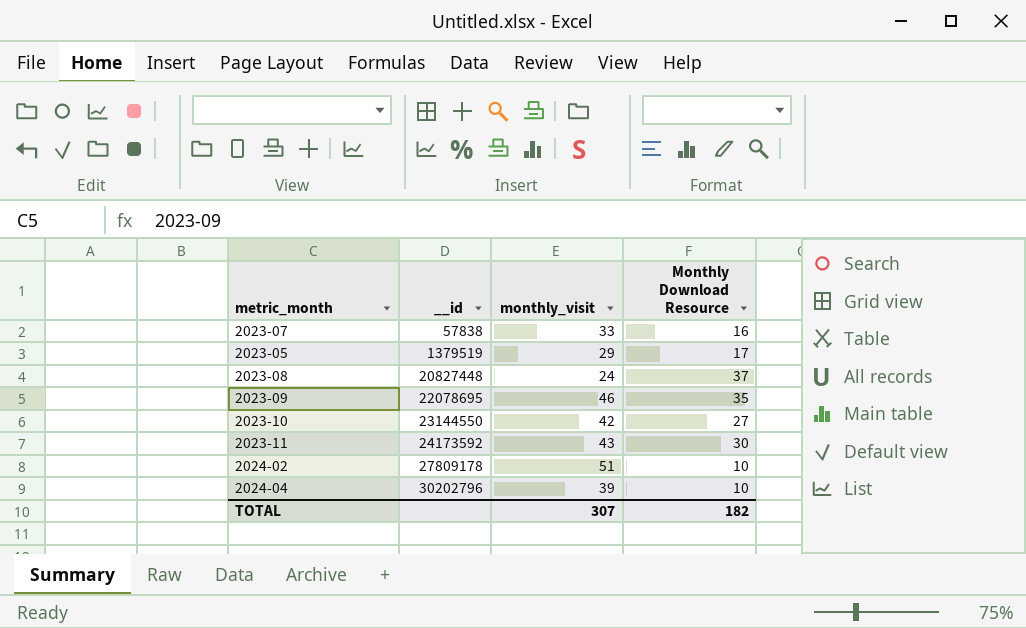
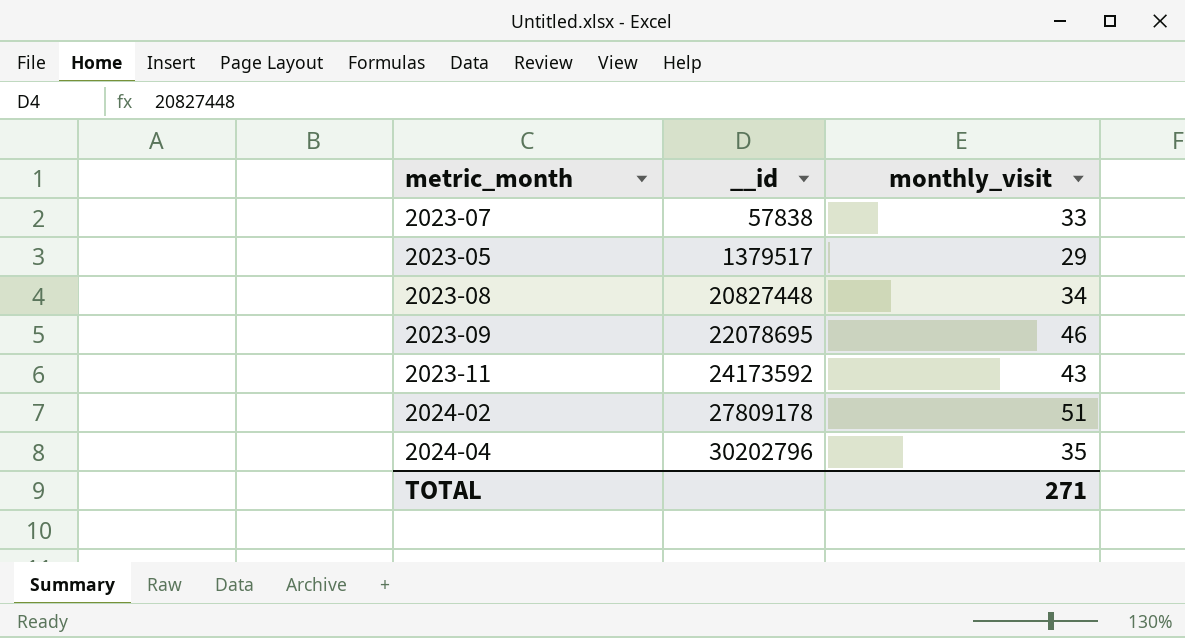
column Monthly Download Resource | position: 4 -> none
row 2023-10: 23144550 | 42 | 27 -> none
2023-05 | __id: 1379519 -> 1379517
2023-08 | monthly_visit: 24 -> 34
2024-04 | monthly_visit: 39 -> 35
TOTAL | monthly_visit: 307 -> 271

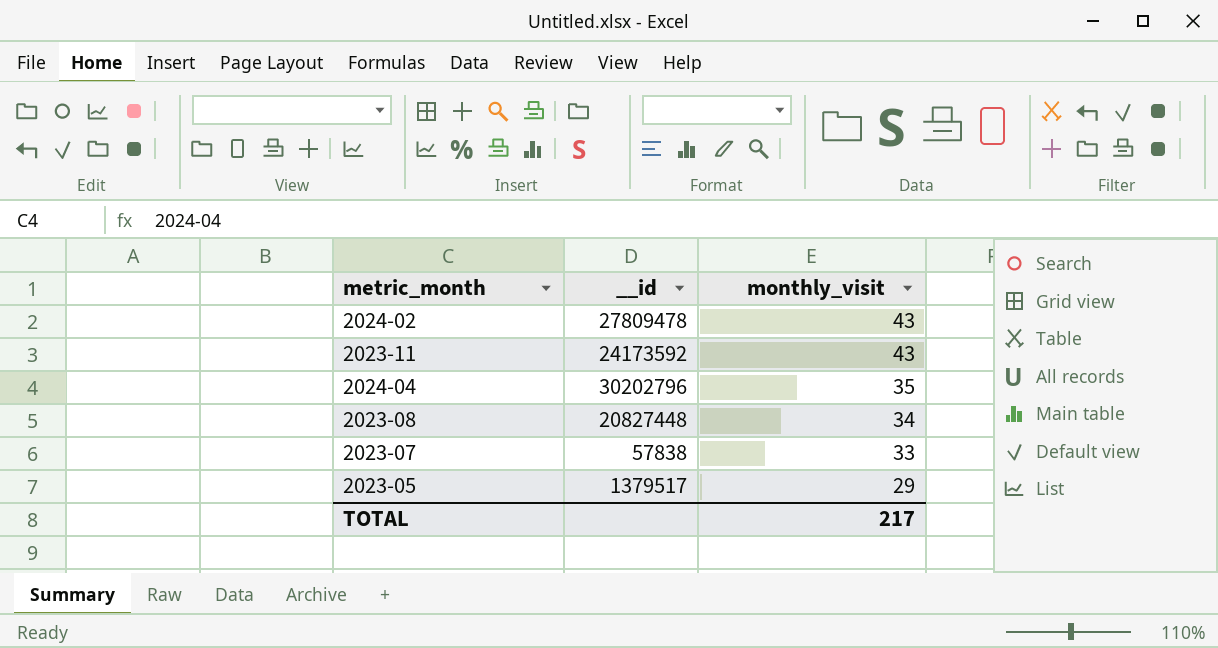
row order: __id ascending -> monthly_visit descending
row 2023-09: 22078695 | 46 -> none
2024-02 | __id: 27809178 -> 27809478
2024-02 | monthly_visit: 51 -> 43
TOTAL | monthly_visit: 271 -> 217

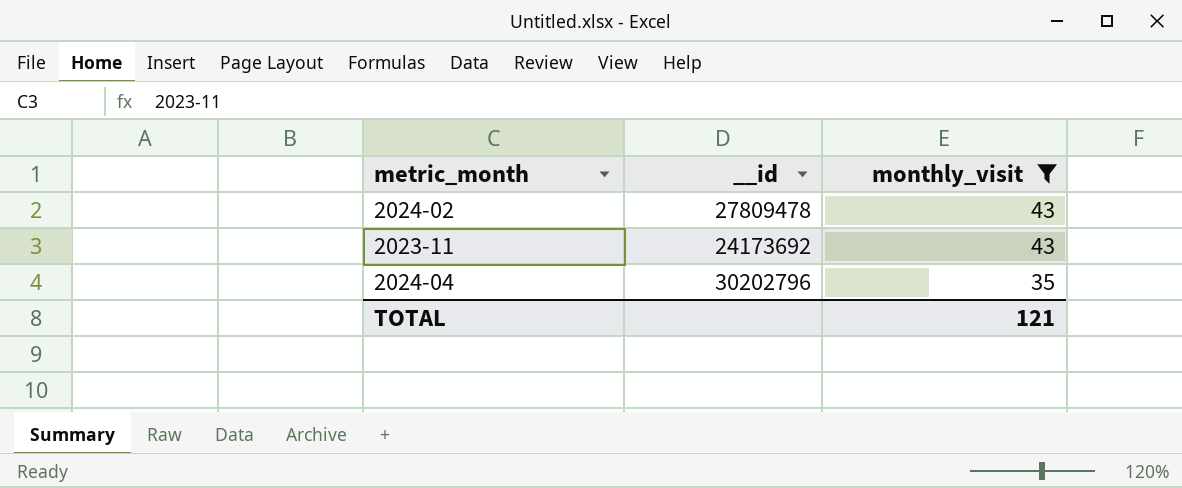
filter: none -> monthly_visit >= 35
2023-11 | __id: 24173592 -> 24173692
TOTAL | monthly_visit: 217 -> 121

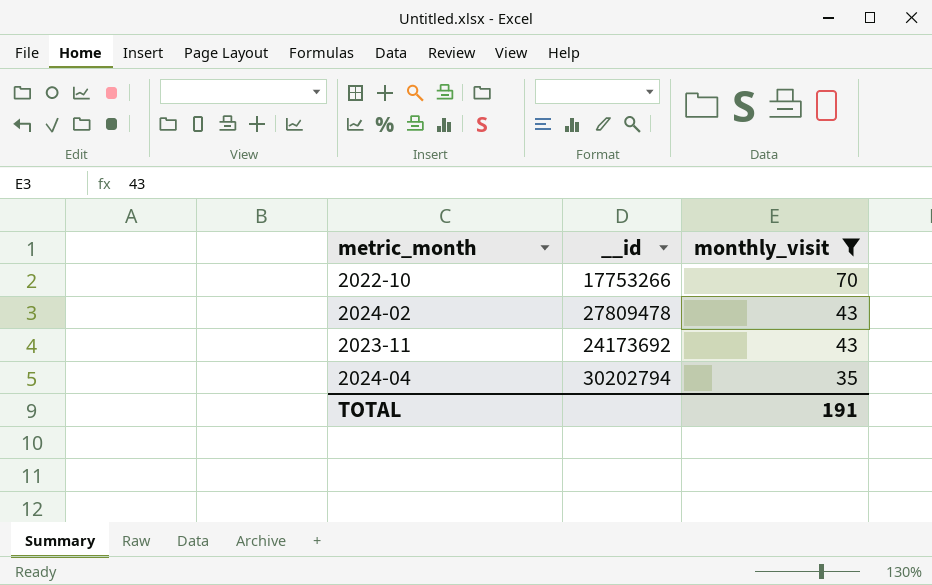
row 2022-10: none -> 17753266 | 70
2024-04 | __id: 30202796 -> 30202794
TOTAL | monthly_visit: 121 -> 191

